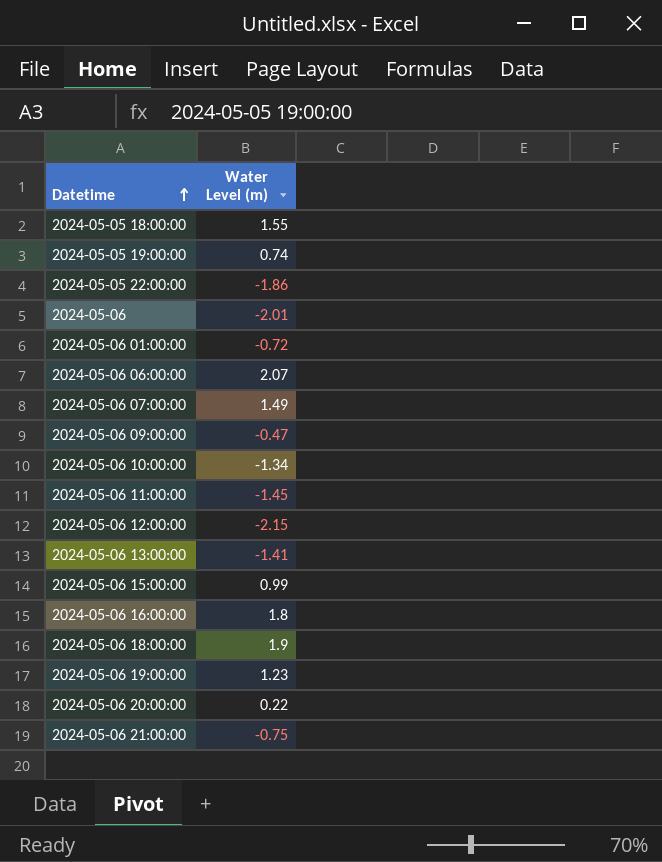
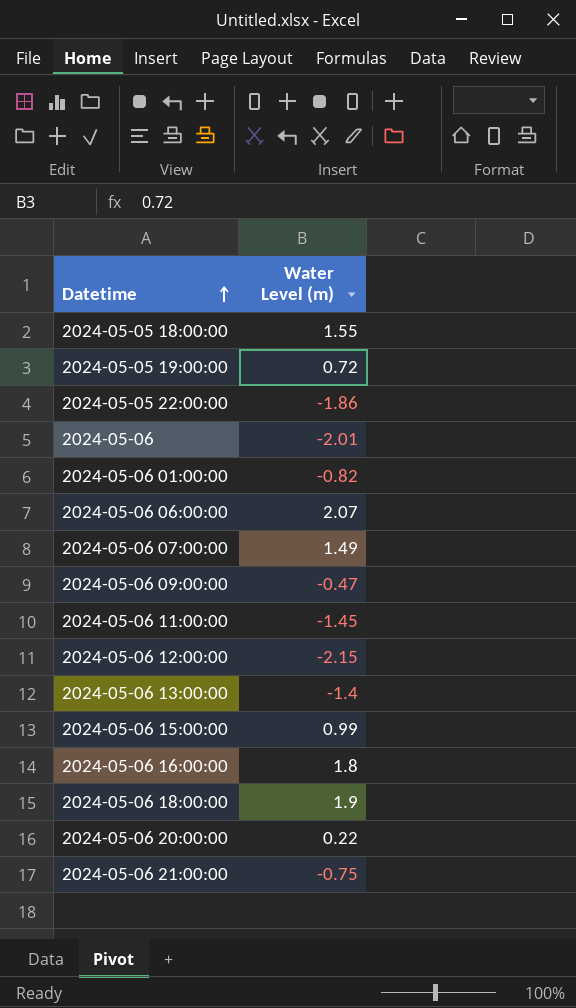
row 2024-05-06 10:00:00: -1.34 -> none
row 2024-05-06 19:00:00: 1.23 -> none
2024-05-05 19:00:00 | Water Level (m): 0.74 -> 0.72
2024-05-06 01:00:00 | Water Level (m): -0.72 -> -0.82
2024-05-06 13:00:00 | Water Level (m): -1.41 -> -1.4

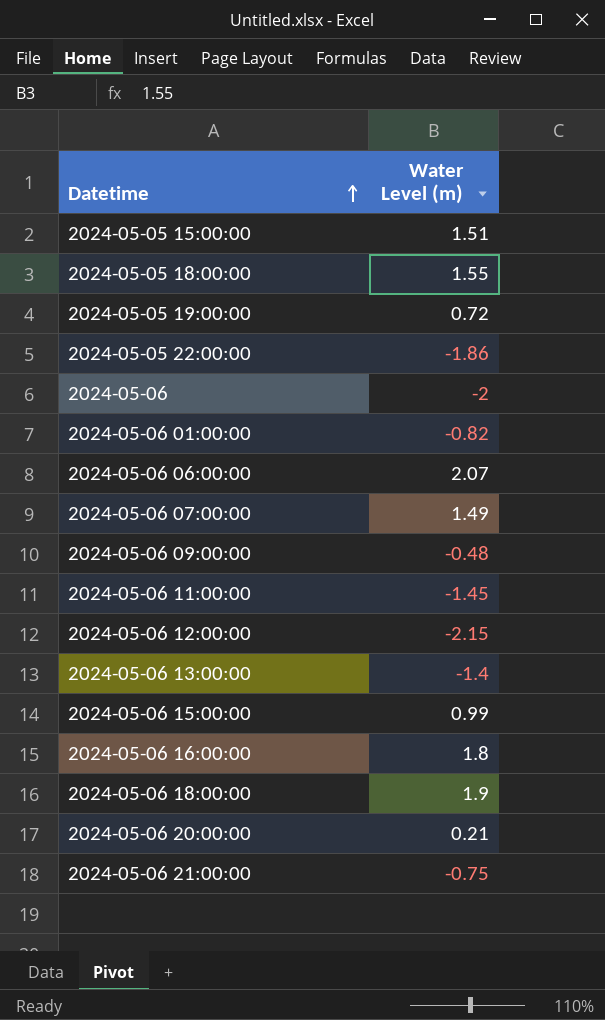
row 2024-05-05 15:00:00: none -> 1.51
2024-05-06 | Water Level (m): -2.01 -> -2
2024-05-06 09:00:00 | Water Level (m): -0.47 -> -0.48
2024-05-06 20:00:00 | Water Level (m): 0.22 -> 0.21

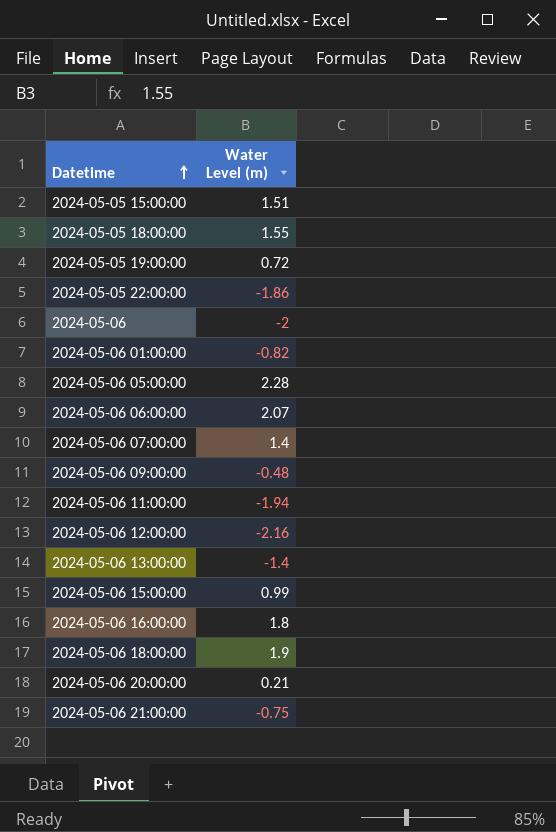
row 2024-05-06 05:00:00: none -> 2.28
2024-05-06 07:00:00 | Water Level (m): 1.49 -> 1.4
2024-05-06 11:00:00 | Water Level (m): -1.45 -> -1.94
2024-05-06 12:00:00 | Water Level (m): -2.15 -> -2.16

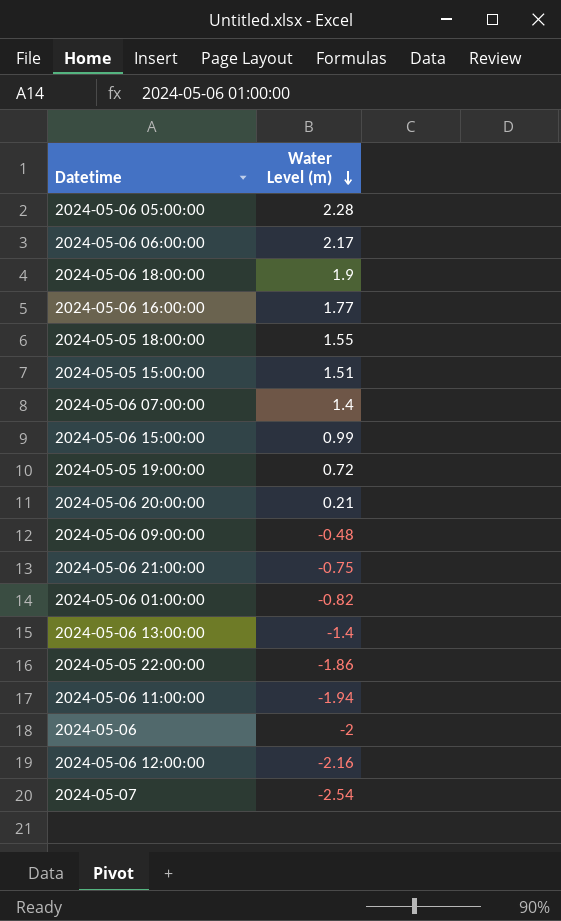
row order: Datetime ascending -> Water Level (m) descending
2024-05-06 06:00:00 | Water Level (m): 2.07 -> 2.17
2024-05-06 16:00:00 | Water Level (m): 1.8 -> 1.77
row 2024-05-07: none -> -2.54

